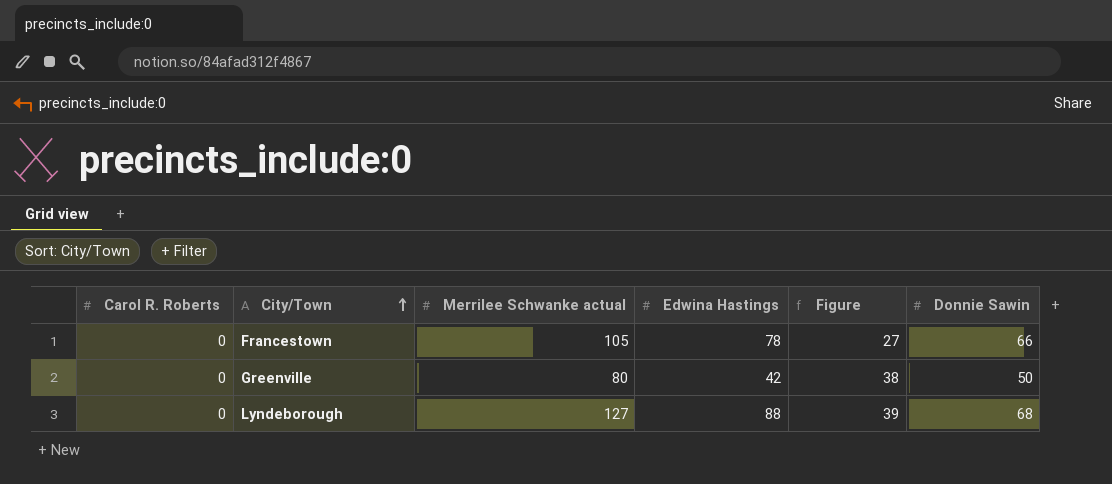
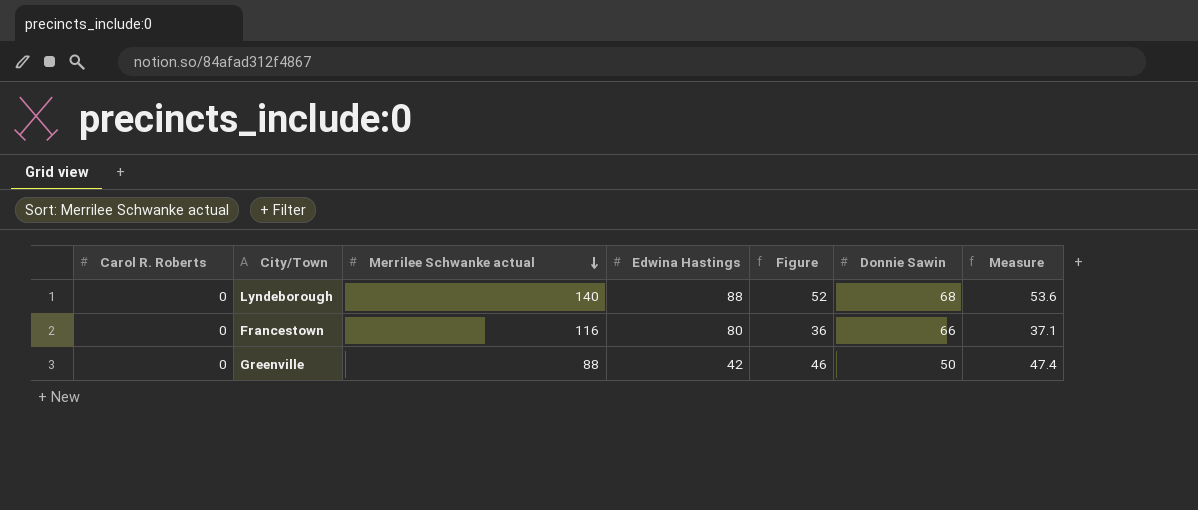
row order: City/Town ascending -> Merrilee Schwanke actual descending
column Measure | formula: none -> [Figure] * 1.03
Lyndeborough | Merrilee Schwanke actual: 127 -> 140
Lyndeborough | Figure: 39 -> 52
Francestown | Merrilee Schwanke actual: 105 -> 116
Francestown | Edwina Hastings: 78 -> 80
Francestown | Figure: 27 -> 36
Greenville | Merrilee Schwanke actual: 80 -> 88
Greenville | Figure: 38 -> 46

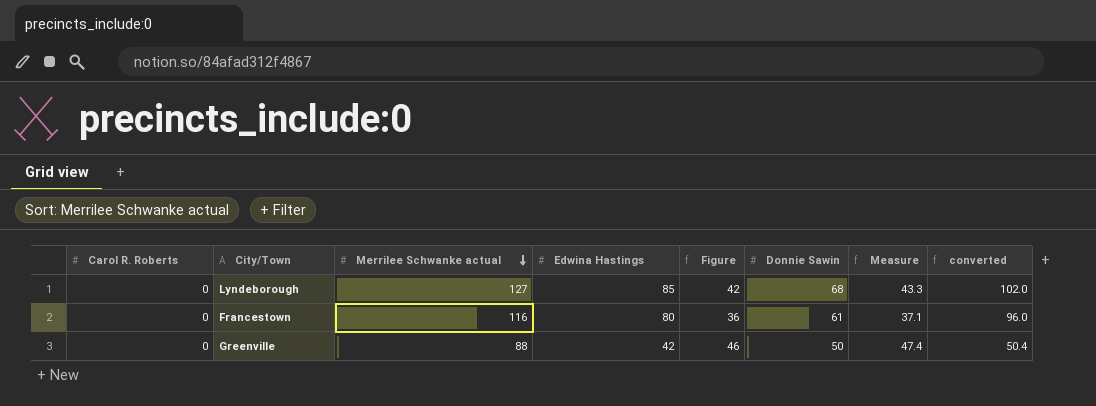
column converted | formula: none -> [Edwina Hastings] * 1.2
Lyndeborough | Merrilee Schwanke actual: 140 -> 127
Lyndeborough | Edwina Hastings: 88 -> 85
Lyndeborough | Figure: 52 -> 42
Lyndeborough | Measure: 53.6 -> 43.3
Francestown | Donnie Sawin: 66 -> 61

